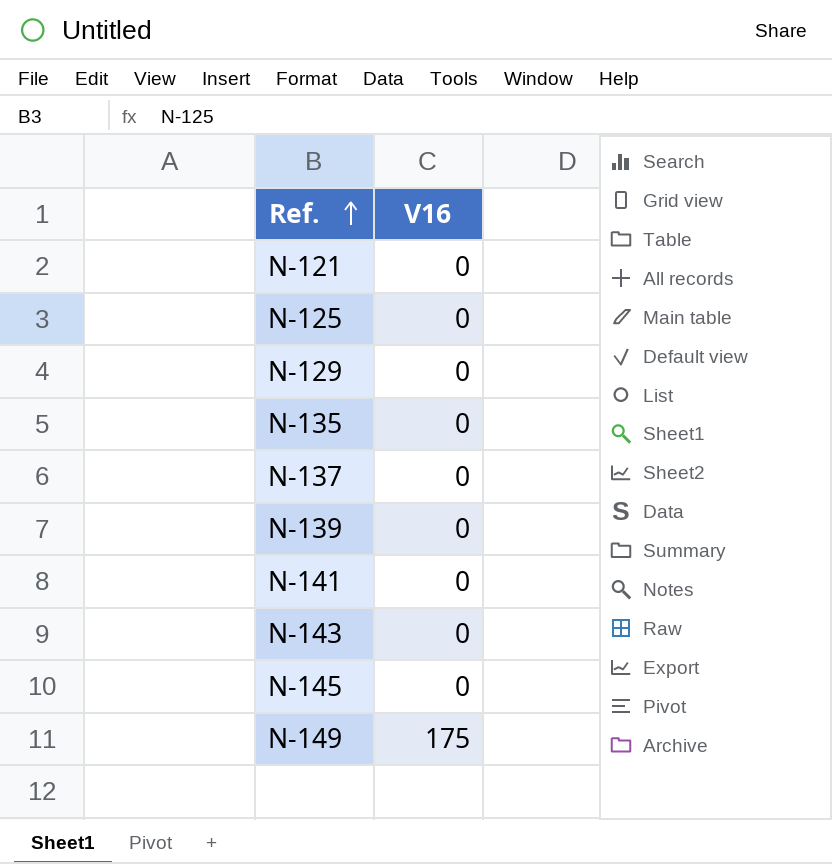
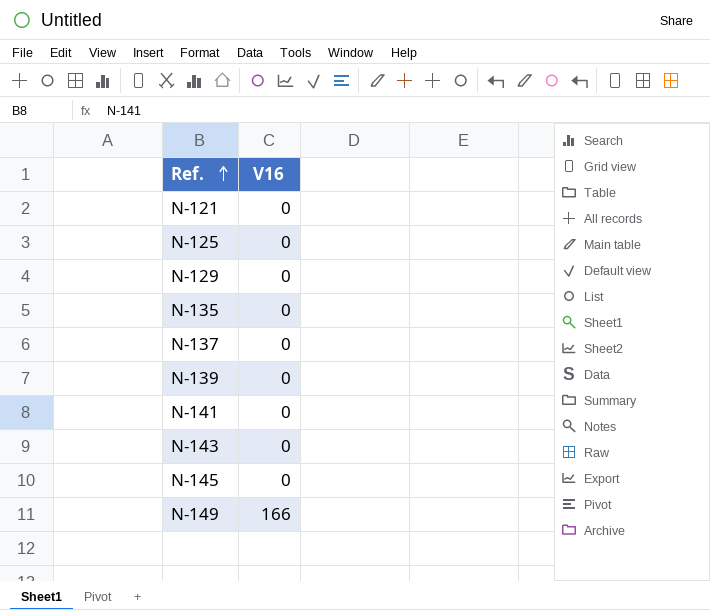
N-149 | V16: 175 -> 166

